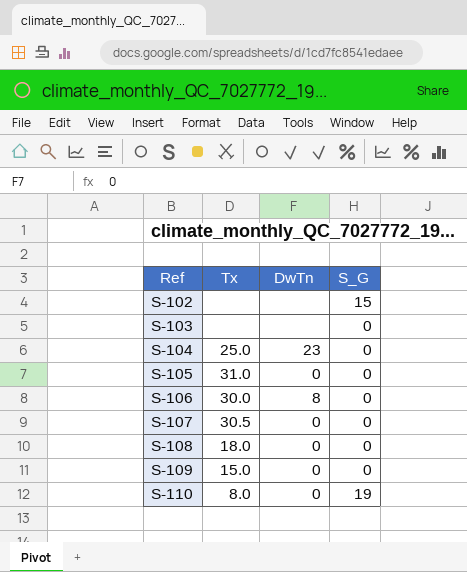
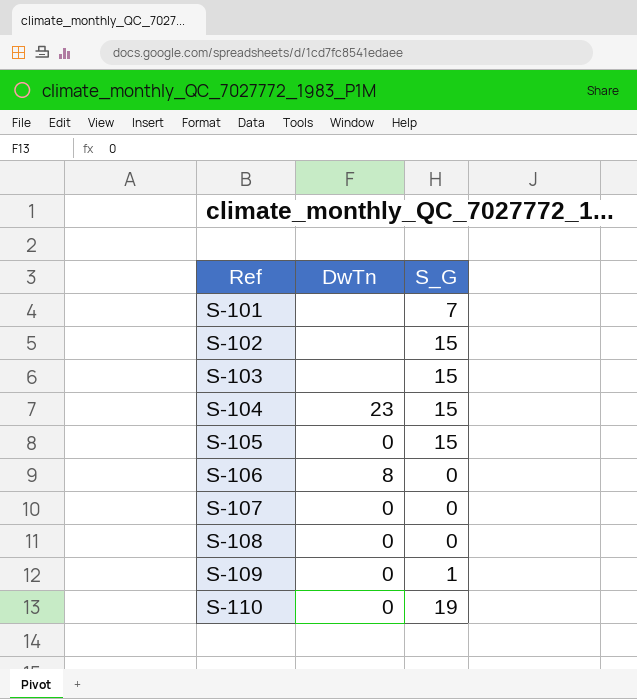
column Tx | position: 2 -> none
row S-101: none -> none | 7
S-103 | S_G: 0 -> 15
S-104 | S_G: 0 -> 15
S-105 | S_G: 0 -> 15
S-109 | S_G: 0 -> 1

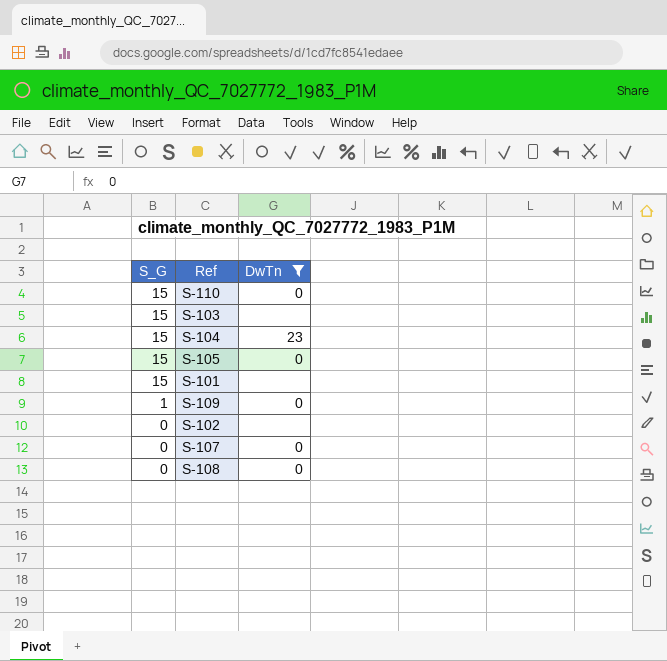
filter: none -> DwTn != 8
row order: Ref ascending -> S_G descending
column S_G | position: 3 -> 1
S-110 | S_G: 19 -> 15
S-101 | S_G: 7 -> 15
S-102 | S_G: 15 -> 0

